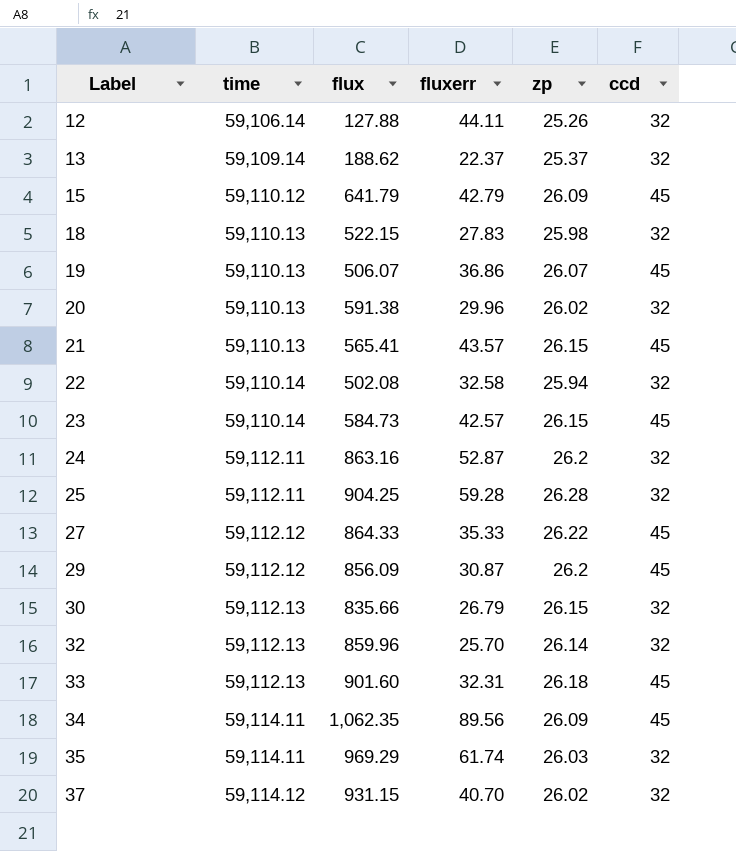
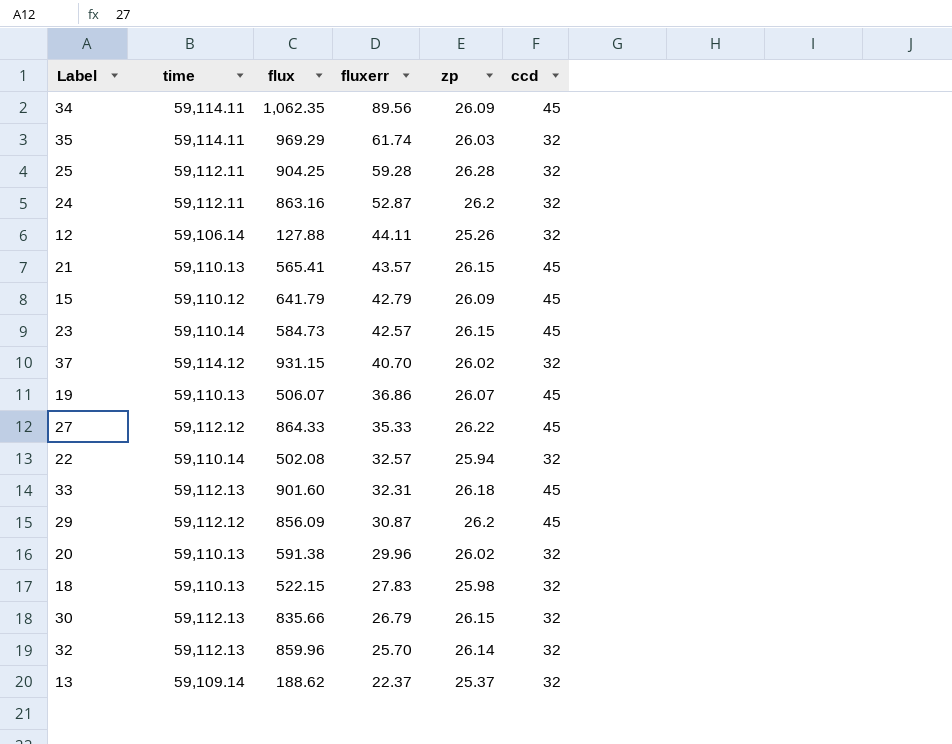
row order: Label ascending -> fluxerr descending
22 | fluxerr: 32.58 -> 32.57

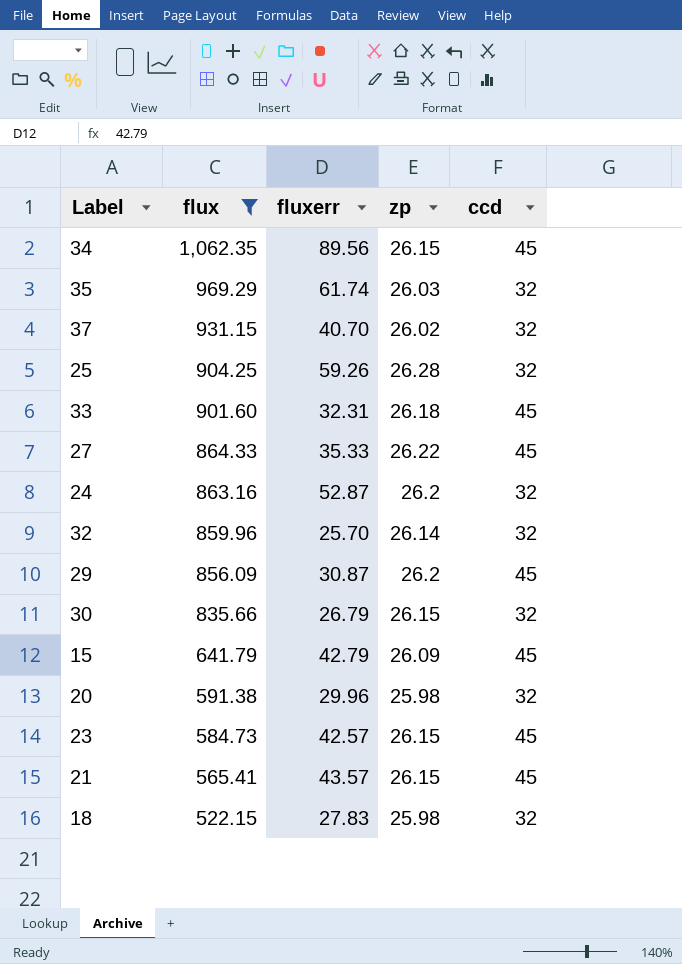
filter: none -> flux >= 522.15
row order: fluxerr descending -> flux descending
column time | position: 2 -> none
34 | zp: 26.09 -> 26.15
25 | fluxerr: 59.28 -> 59.26
20 | zp: 26.02 -> 25.98

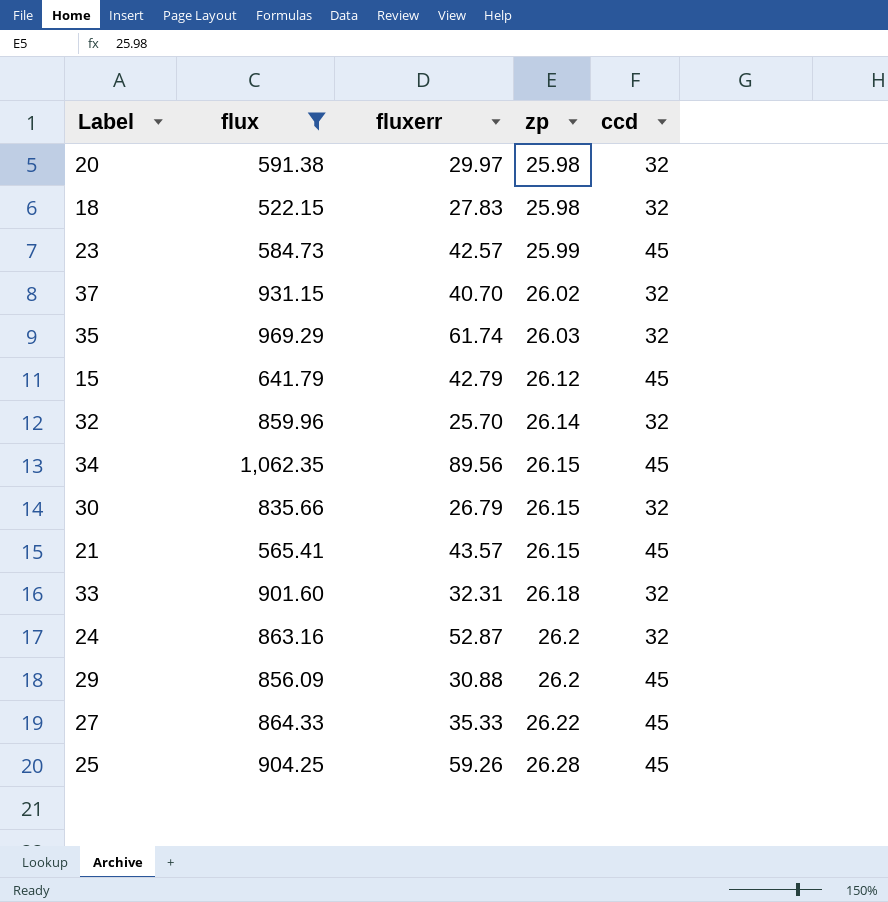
row order: flux descending -> zp ascending
20 | fluxerr: 29.96 -> 29.97
23 | zp: 26.15 -> 25.99
15 | zp: 26.09 -> 26.12
33 | ccd: 45 -> 32
29 | fluxerr: 30.87 -> 30.88
25 | ccd: 32 -> 45

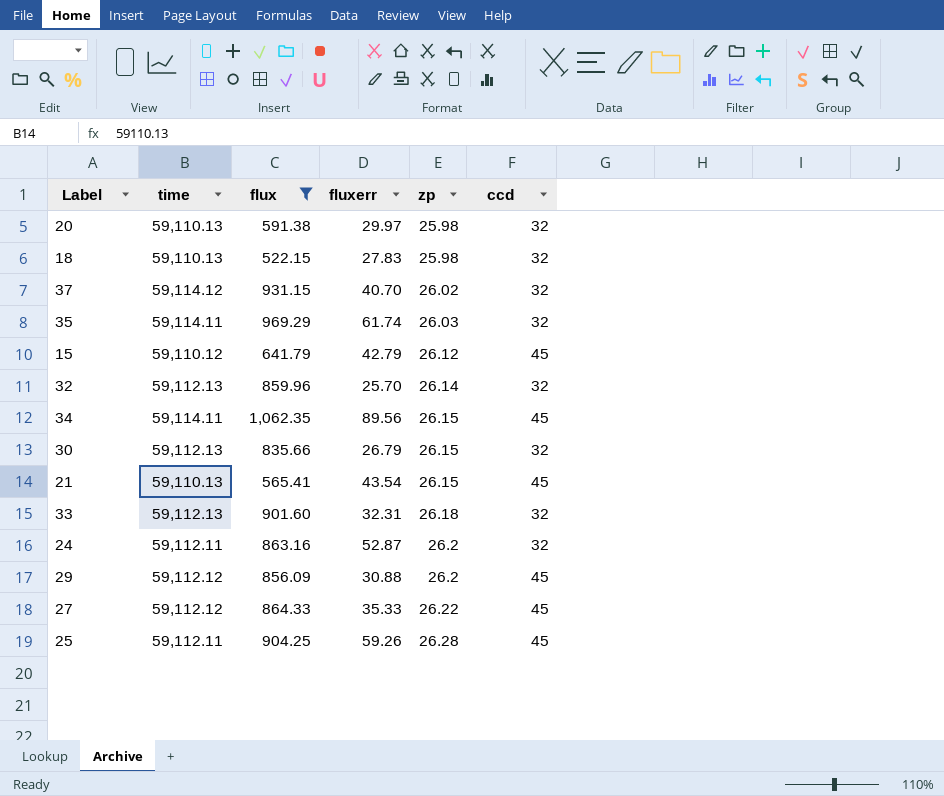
column time | position: none -> 2
row 23: 584.73 | 42.57 | 25.99 | 45 -> none
21 | fluxerr: 43.57 -> 43.54

